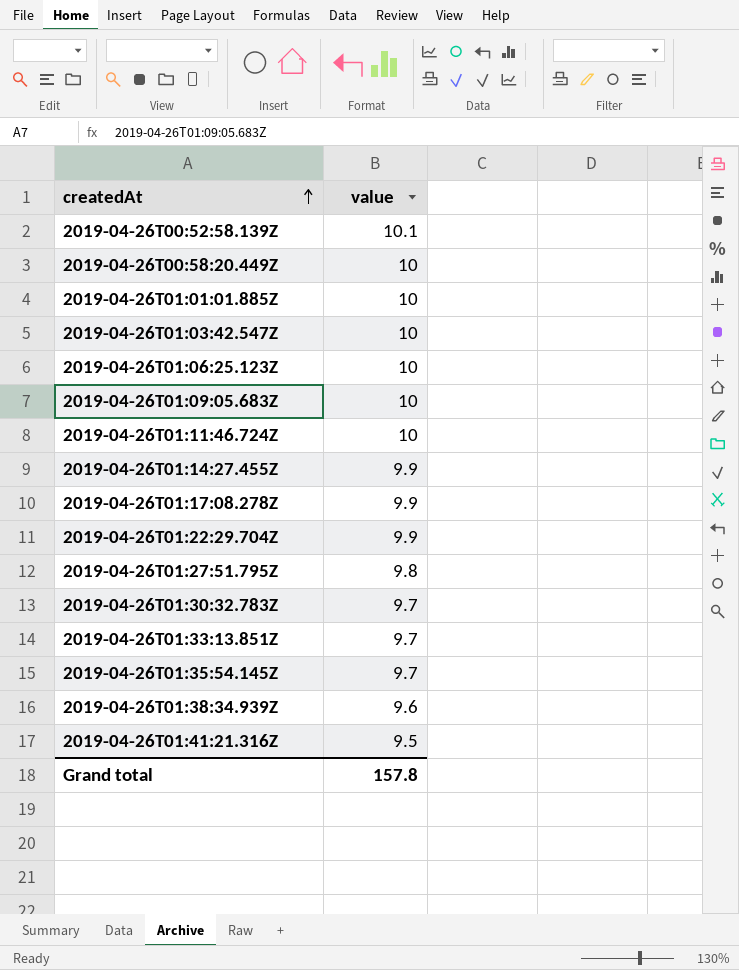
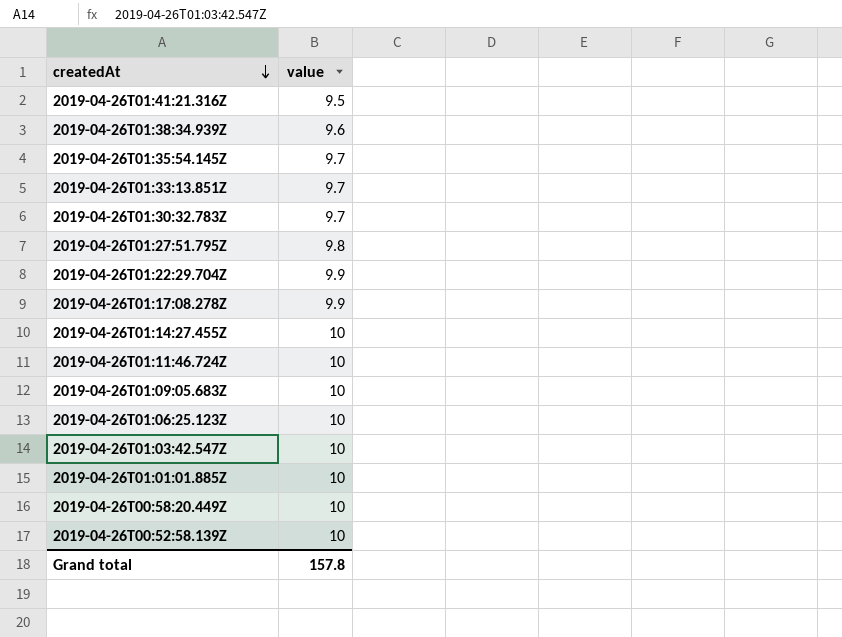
row order: createdAt ascending -> createdAt descending
2019-04-26T01:14:27.455Z | value: 9.9 -> 10
2019-04-26T00:52:58.139Z | value: 10.1 -> 10

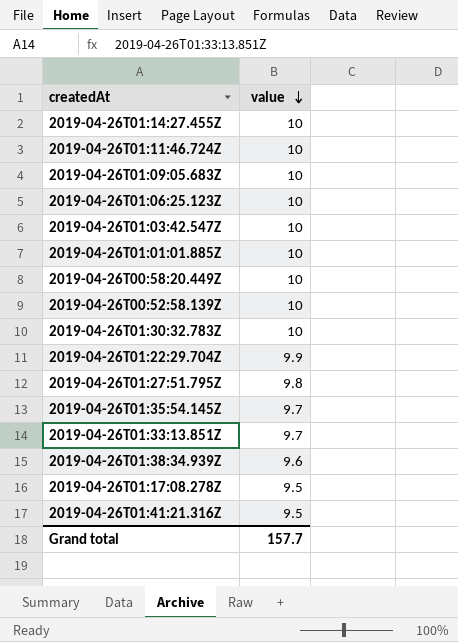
row order: createdAt descending -> value descending
2019-04-26T01:30:32.783Z | value: 9.7 -> 10
2019-04-26T01:17:08.278Z | value: 9.9 -> 9.5
Grand total | value: 157.8 -> 157.7

